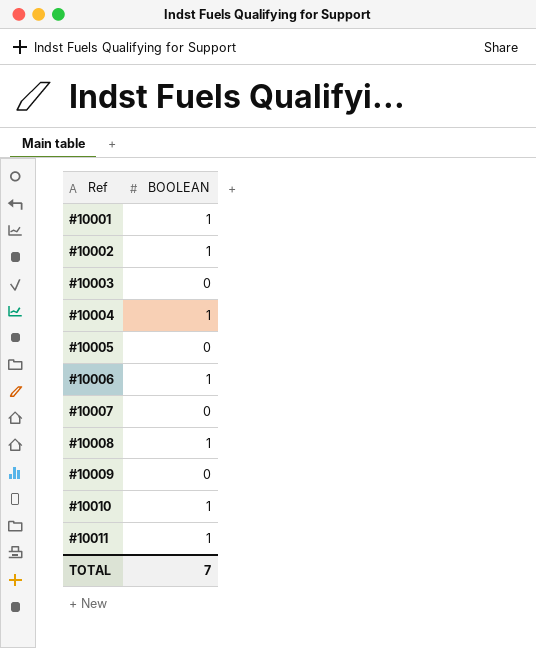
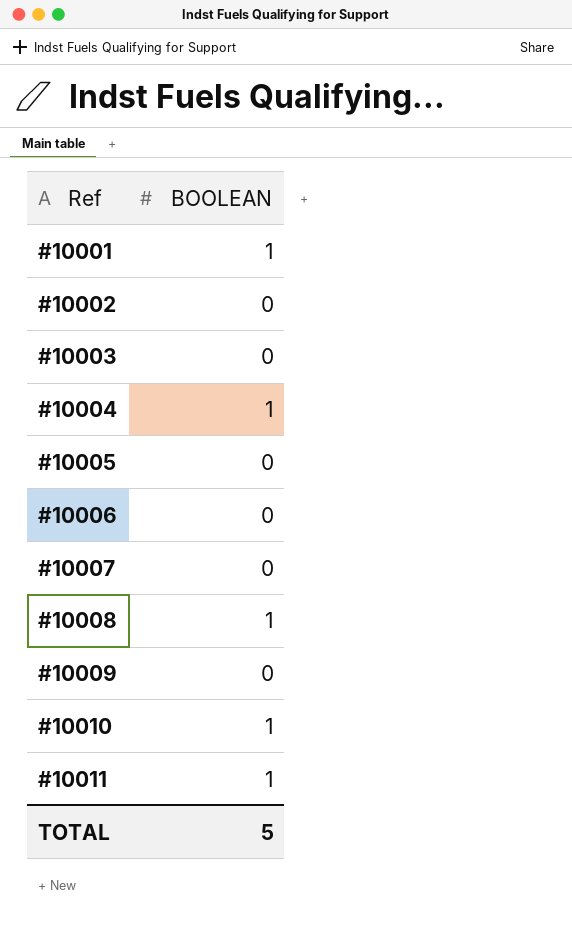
#10002 | BOOLEAN: 1 -> 0
#10006 | BOOLEAN: 1 -> 0
TOTAL | BOOLEAN: 7 -> 5

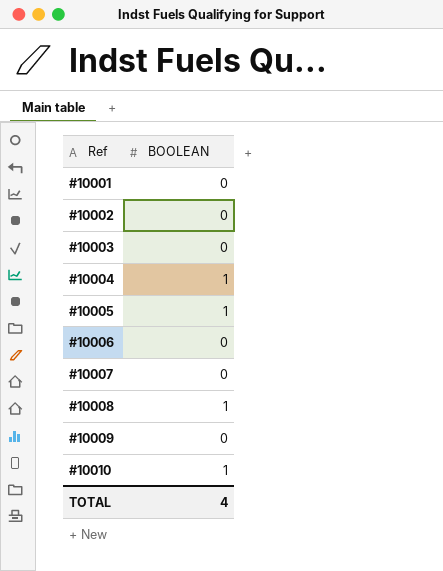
row #10011: 1 -> none
#10001 | BOOLEAN: 1 -> 0
#10005 | BOOLEAN: 0 -> 1
TOTAL | BOOLEAN: 5 -> 4

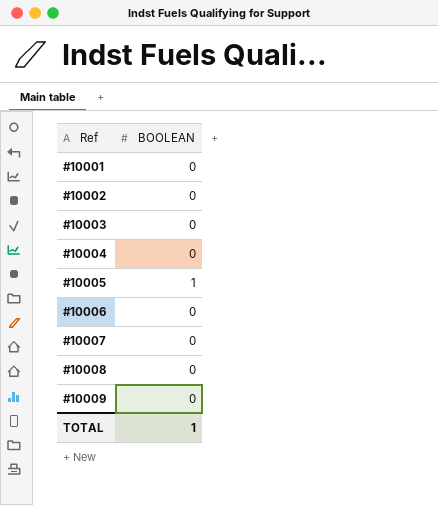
row #10010: 1 -> none
#10004 | BOOLEAN: 1 -> 0
#10008 | BOOLEAN: 1 -> 0
TOTAL | BOOLEAN: 4 -> 1

